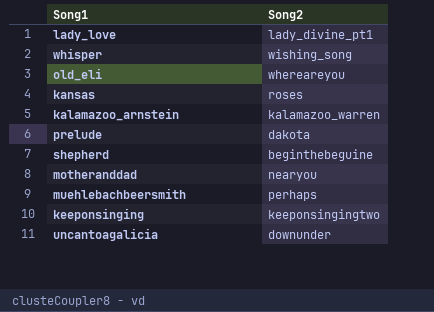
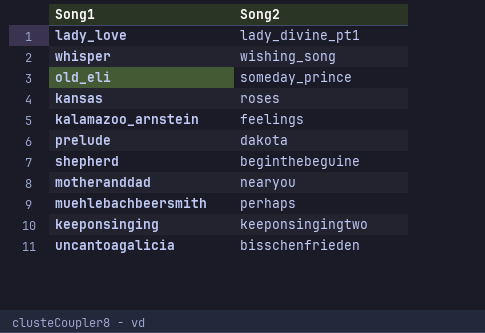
old_eli | Song2: whereareyou -> someday_prince
kalamazoo_arnstein | Song2: kalamazoo_warren -> feelings
uncantoagalicia | Song2: downunder -> bisschenfrieden

